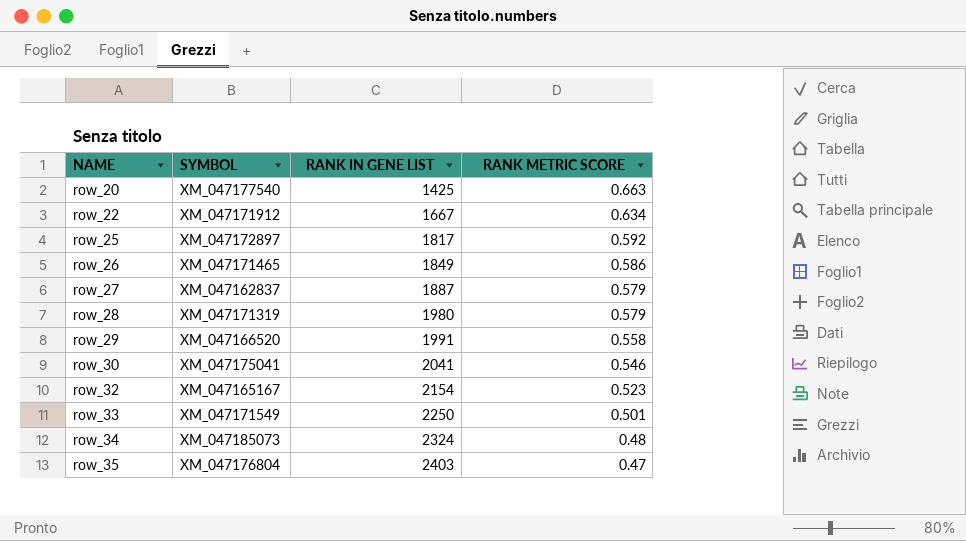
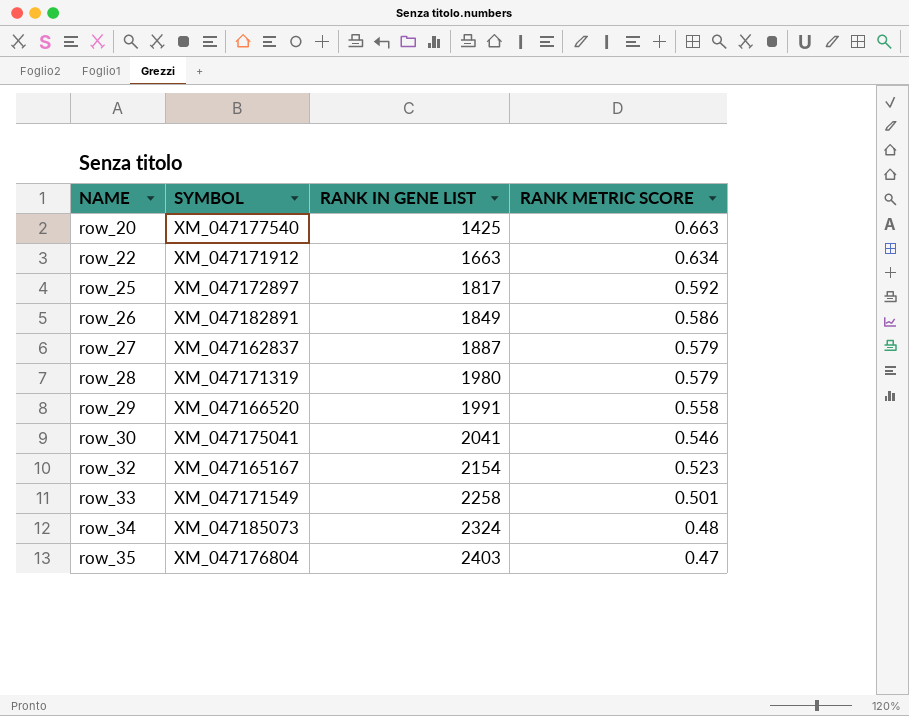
row_22 | RANK IN GENE LIST: 1667 -> 1663
row_26 | SYMBOL: XM_047171465 -> XM_047182891
row_33 | RANK IN GENE LIST: 2250 -> 2258

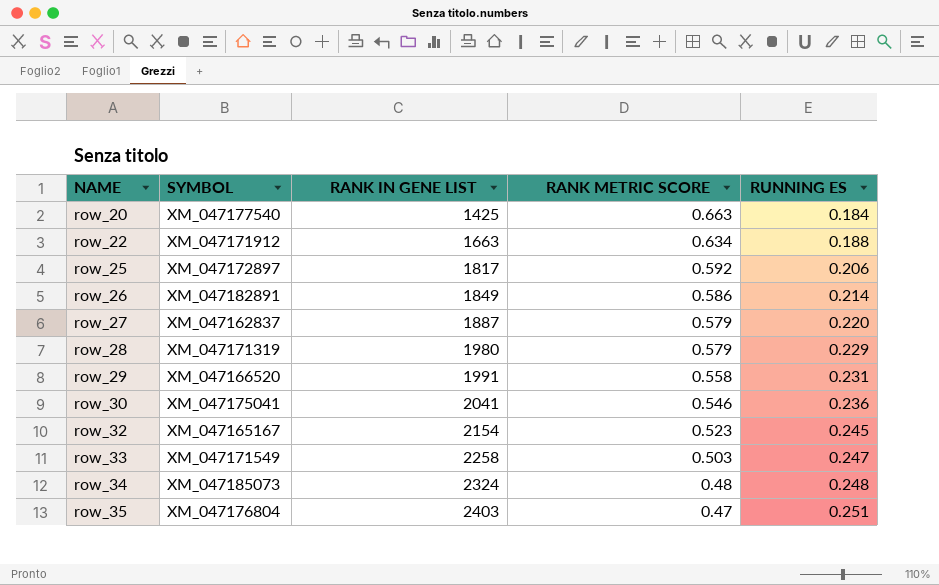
column RUNNING ES | position: none -> 5
row_33 | RANK METRIC SCORE: 0.501 -> 0.503

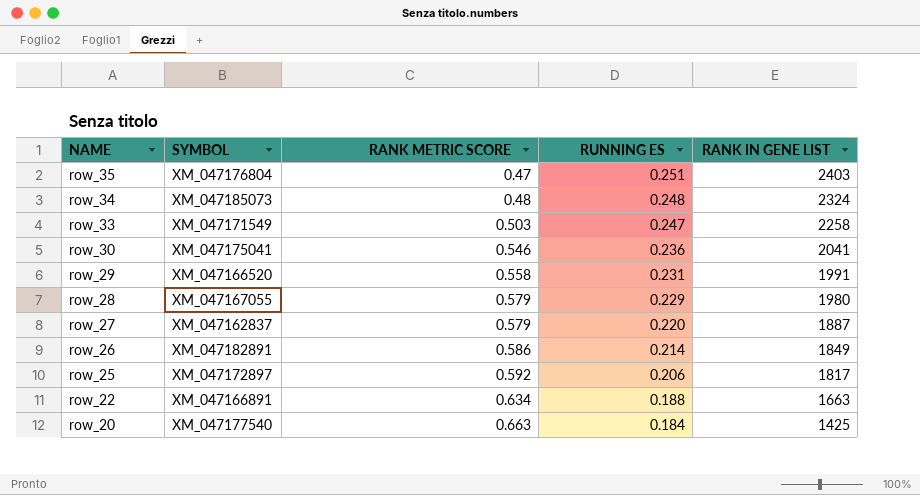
row order: NAME ascending -> NAME descending
column RANK IN GENE LIST | position: 3 -> 5
row row_32: XM_047165167 | 2154 | 0.523 | 0.245 -> none
row_28 | SYMBOL: XM_047171319 -> XM_047167055
row_22 | SYMBOL: XM_047171912 -> XM_047166891

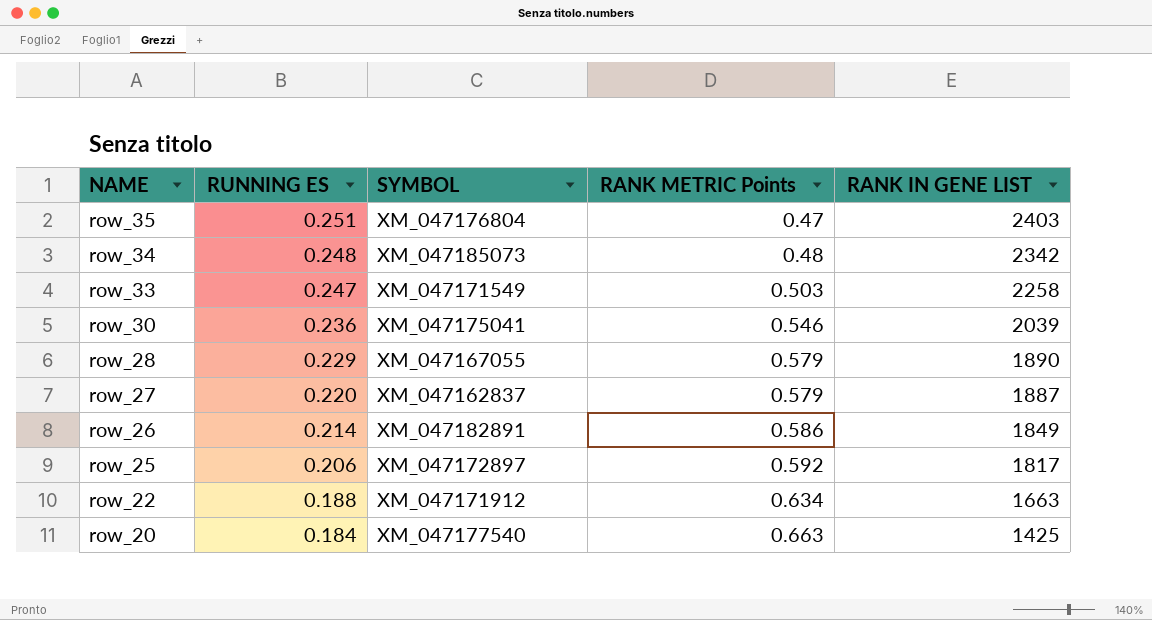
column RUNNING ES | position: 4 -> 2
column name: RANK METRIC SCORE -> RANK METRIC Points
row row_29: XM_047166520 | 0.558 | 0.231 | 1991 -> none
row_34 | RANK IN GENE LIST: 2324 -> 2342
row_30 | RANK IN GENE LIST: 2041 -> 2039
row_28 | RANK IN GENE LIST: 1980 -> 1890
row_22 | SYMBOL: XM_047166891 -> XM_047171912

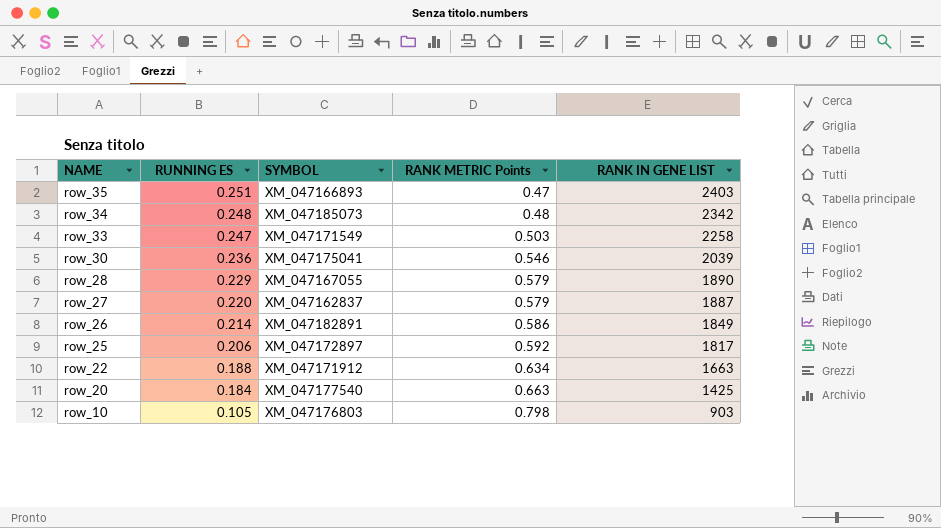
row_35 | SYMBOL: XM_047176804 -> XM_047166893
row row_10: none -> 0.105 | XM_047176803 | 0.798 | 903

